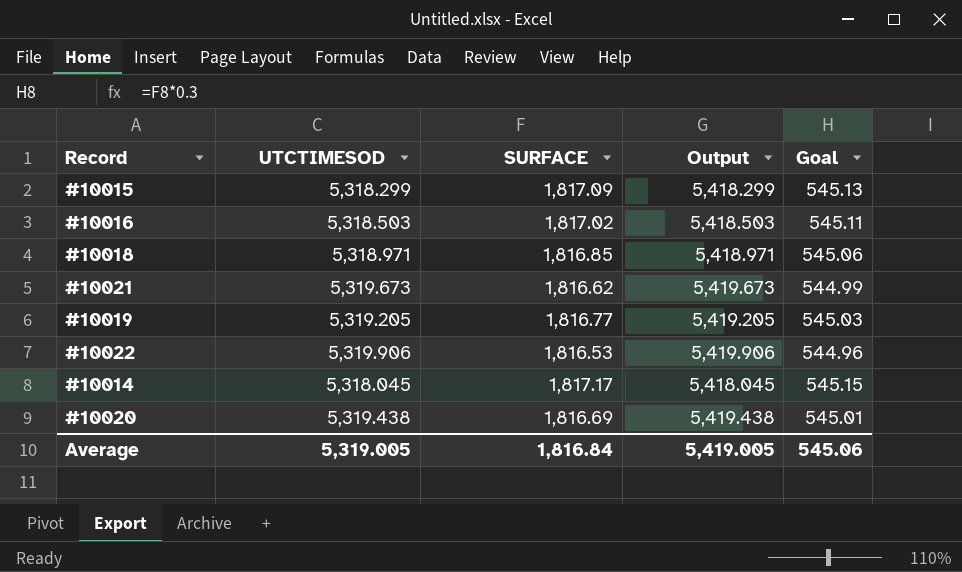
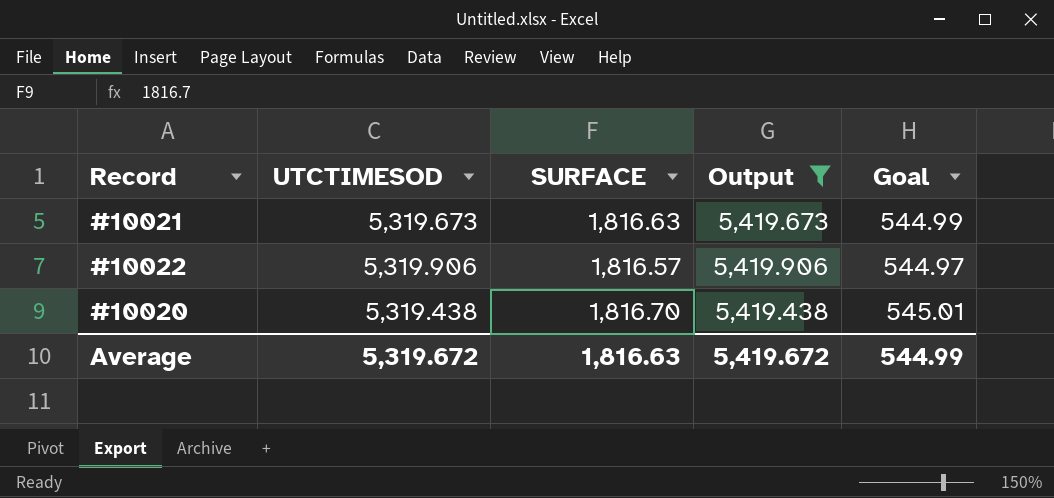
filter: none -> Output >= 5,419.438
#10021 | SURFACE: 1,816.62 -> 1,816.63
#10022 | SURFACE: 1,816.53 -> 1,816.57
#10022 | Goal: 544.96 -> 544.97
#10020 | SURFACE: 1,816.69 -> 1,816.70
Average | UTCTIMESOD: 5,319.005 -> 5,319.672
Average | SURFACE: 1,816.84 -> 1,816.63
Average | Output: 5,419.005 -> 5,419.672
Average | Goal: 545.06 -> 544.99

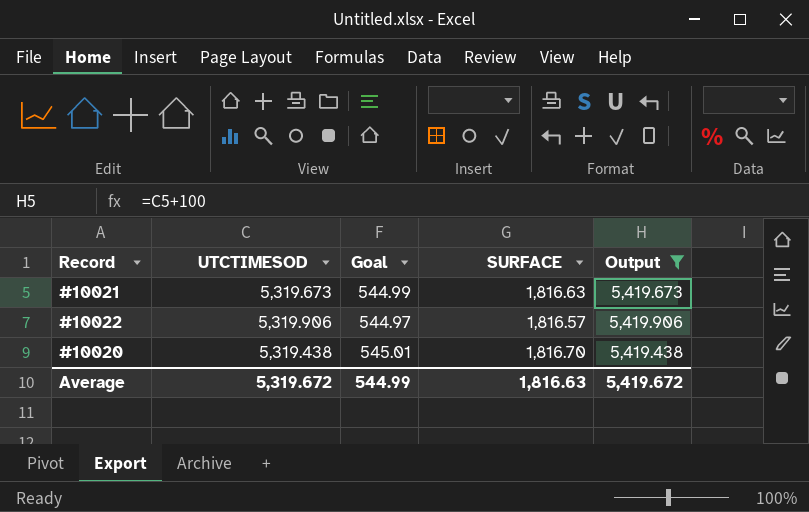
column Goal | position: 5 -> 3

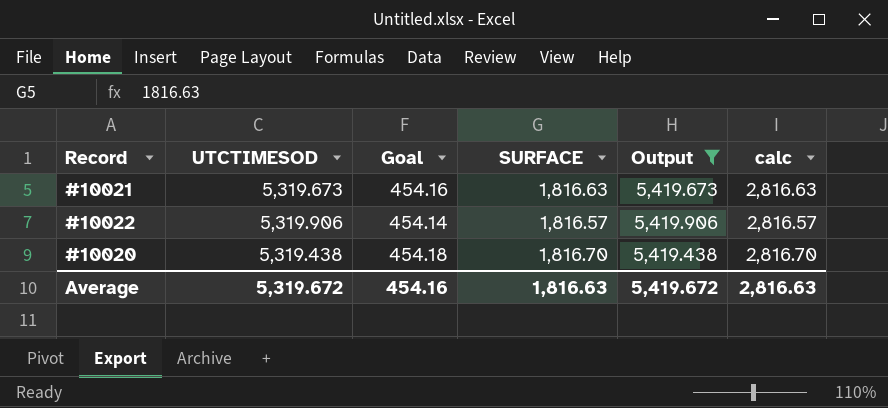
column Goal | formula: [SURFACE] * 0.3 -> [SURFACE] * 0.25
column calc | formula: none -> [SURFACE] + 1000
Average | Goal: 544.99 -> 454.16

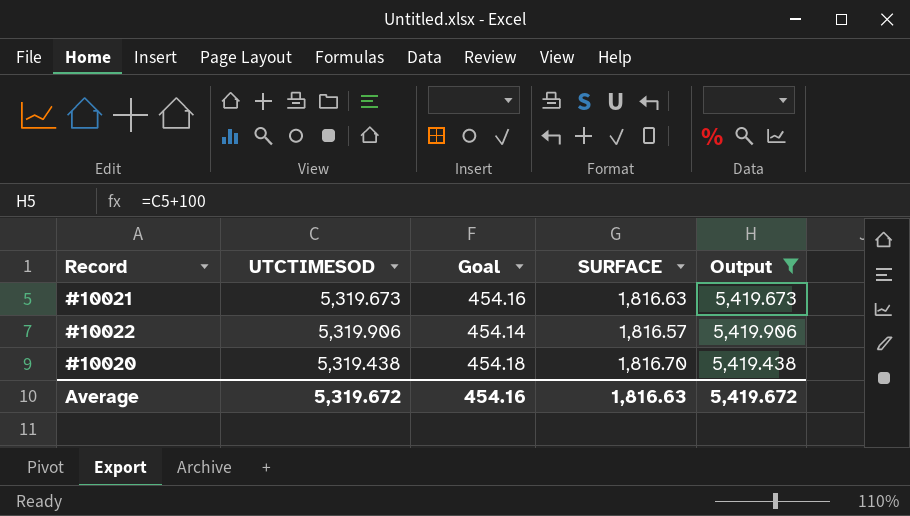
column calc | formula: [SURFACE] + 1000 -> none

